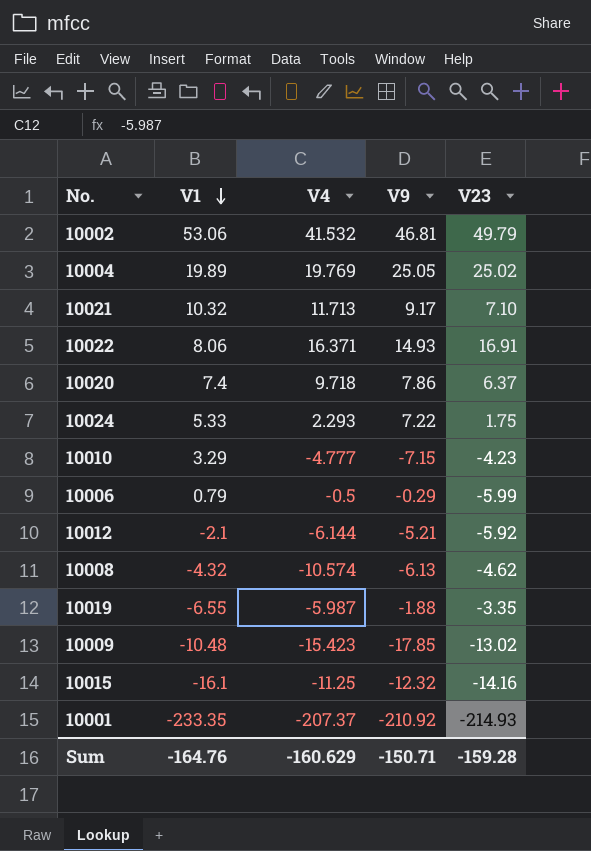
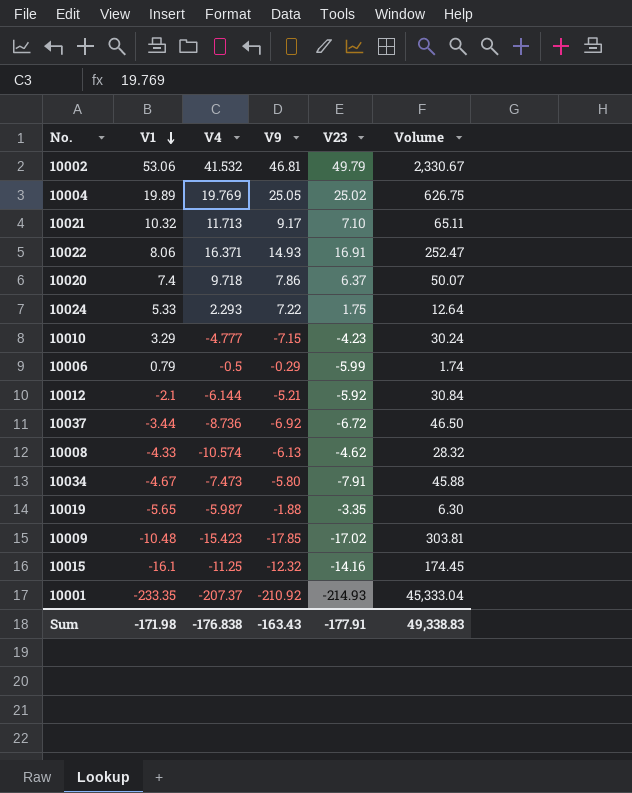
column Volume | formula: none -> [V9] * [V23]
row 10037: none -> -3.44 | -8.736 | -6.92 | -6.72 | 46.50
10008 | V1: -4.32 -> -4.33
row 10034: none -> -4.67 | -7.473 | -5.80 | -7.91 | 45.88
10019 | V1: -6.55 -> -5.65
10009 | V23: -13.02 -> -17.02
Sum | V1: -164.76 -> -171.98
Sum | V4: -160.629 -> -176.838
Sum | V9: -150.71 -> -163.43
Sum | V23: -159.28 -> -177.91

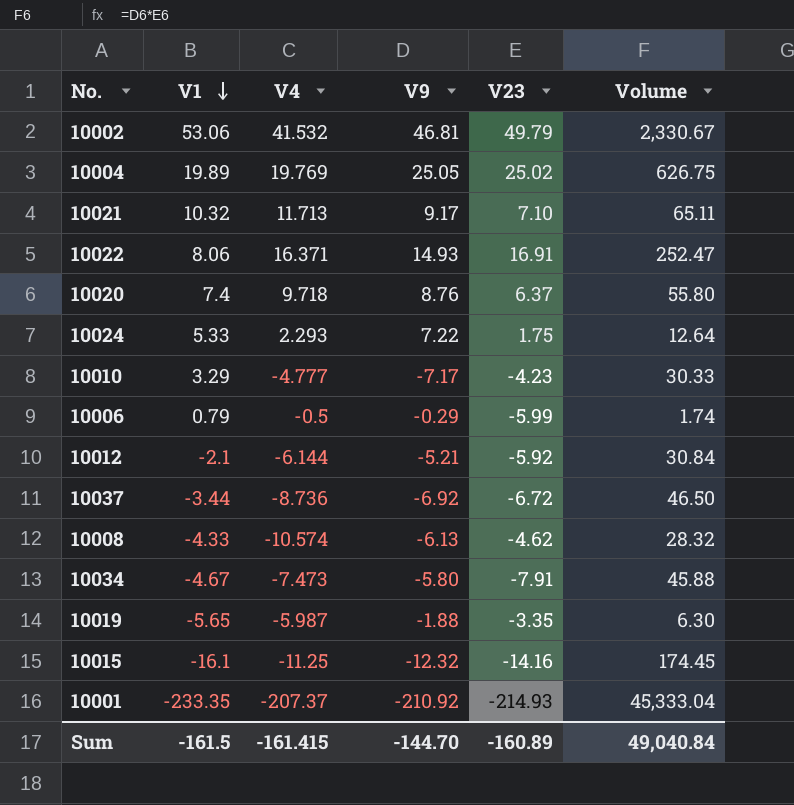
row 10009: -10.48 | -15.423 | -17.85 | -17.02 | 303.81 -> none
10020 | V9: 7.86 -> 8.76
10020 | Volume: 50.07 -> 55.80
10010 | V9: -7.15 -> -7.17
10010 | Volume: 30.24 -> 30.33
Sum | V1: -171.98 -> -161.5
Sum | V4: -176.838 -> -161.415
Sum | V9: -163.43 -> -144.70
Sum | V23: -177.91 -> -160.89
Sum | Volume: 49,338.83 -> 49,040.84

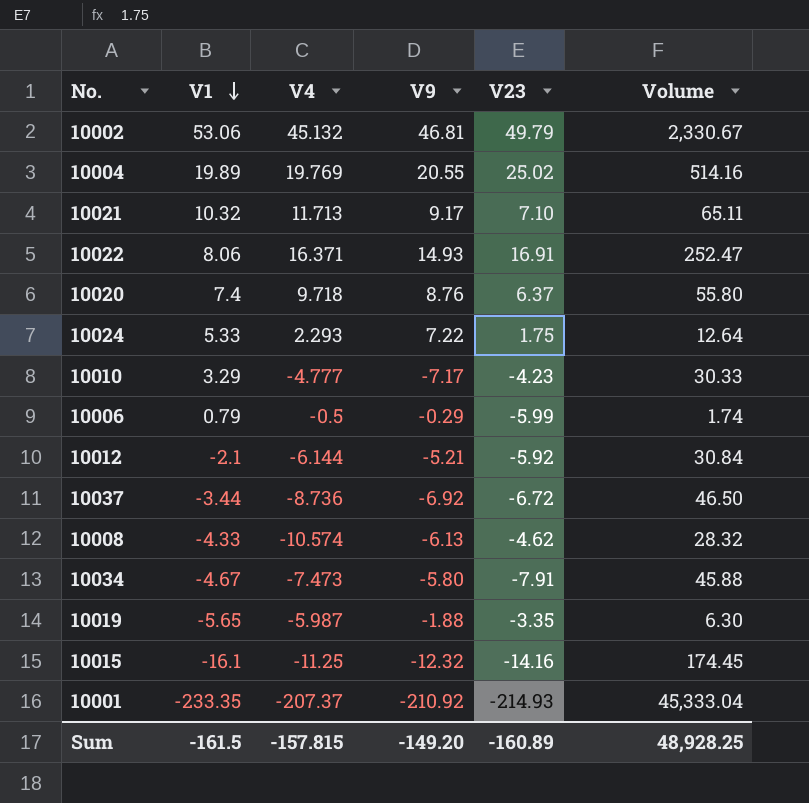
10002 | V4: 41.532 -> 45.132
10004 | V9: 25.05 -> 20.55
10004 | Volume: 626.75 -> 514.16
Sum | V4: -161.415 -> -157.815
Sum | V9: -144.70 -> -149.20
Sum | Volume: 49,040.84 -> 48,928.25

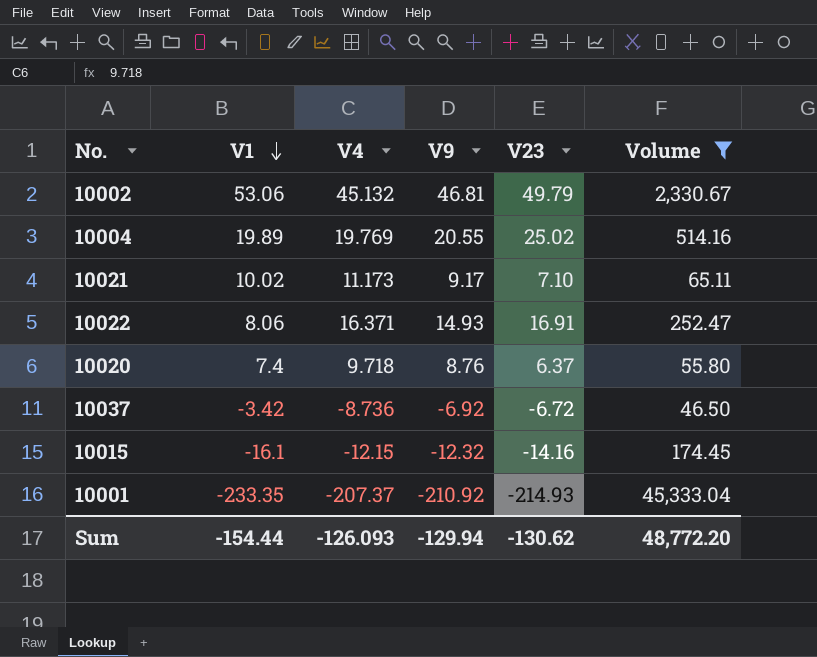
filter: none -> Volume >= 46.50
10021 | V1: 10.32 -> 10.02
10021 | V4: 11.713 -> 11.173
10037 | V1: -3.44 -> -3.42
10015 | V4: -11.25 -> -12.15
Sum | V1: -161.5 -> -154.44
Sum | V4: -157.815 -> -126.093
Sum | V9: -149.20 -> -129.94
Sum | V23: -160.89 -> -130.62
Sum | Volume: 48,928.25 -> 48,772.20

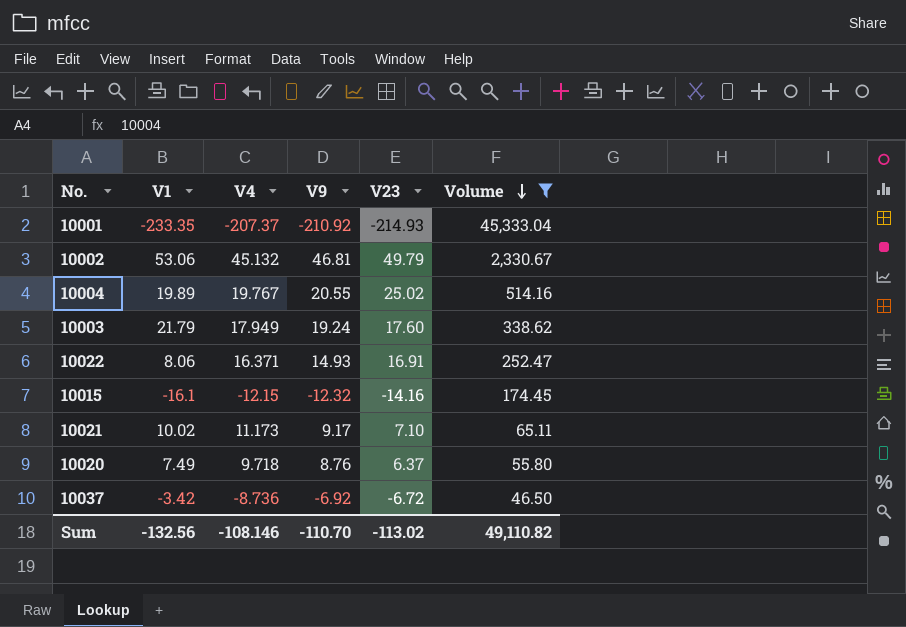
row order: V1 descending -> Volume descending
10004 | V4: 19.769 -> 19.767
row 10003: none -> 21.79 | 17.949 | 19.24 | 17.60 | 338.62
10020 | V1: 7.4 -> 7.49
Sum | V1: -154.44 -> -132.56
Sum | V4: -126.093 -> -108.146
Sum | V9: -129.94 -> -110.70
Sum | V23: -130.62 -> -113.02
Sum | Volume: 48,772.20 -> 49,110.82

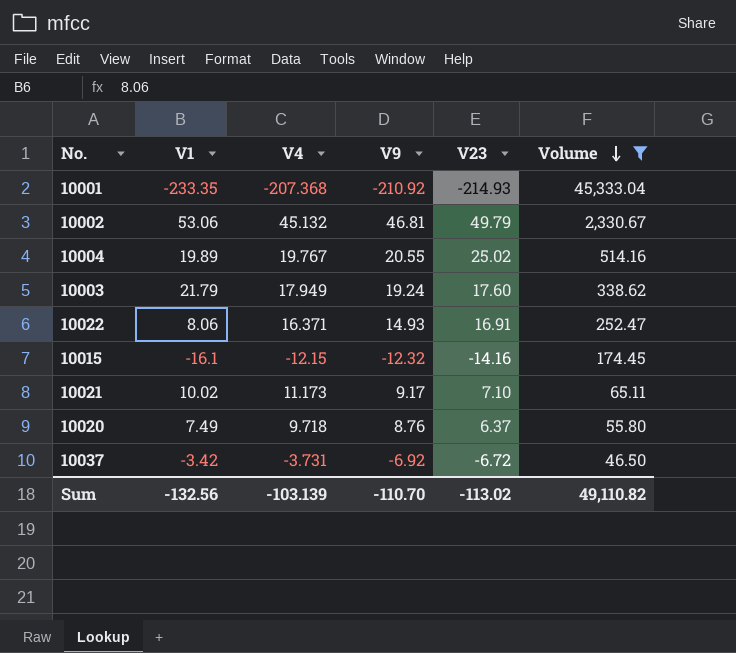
10001 | V4: -207.37 -> -207.368
10037 | V4: -8.736 -> -3.731
Sum | V4: -108.146 -> -103.139

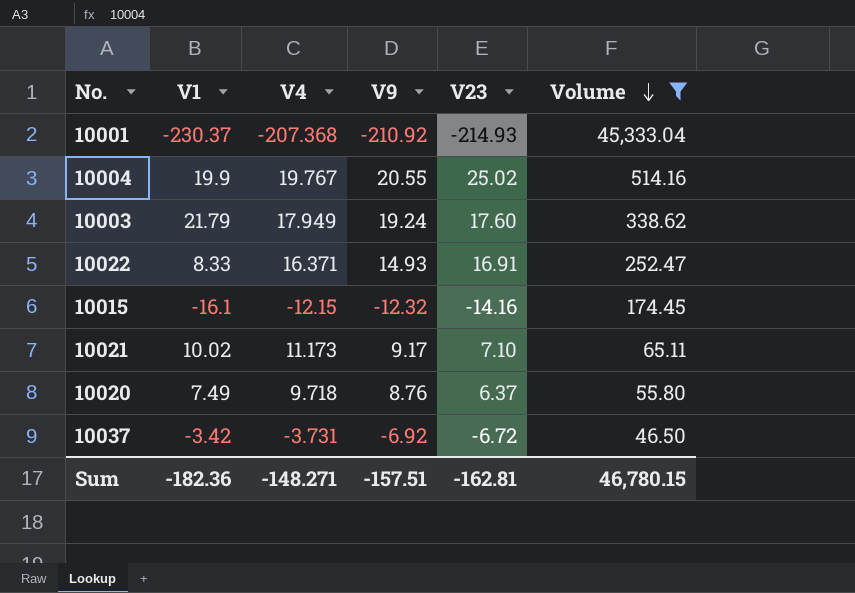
row 10002: 53.06 | 45.132 | 46.81 | 49.79 | 2,330.67 -> none
10001 | V1: -233.35 -> -230.37
10004 | V1: 19.89 -> 19.9
10022 | V1: 8.06 -> 8.33
Sum | V1: -132.56 -> -182.36
Sum | V4: -103.139 -> -148.271
Sum | V9: -110.70 -> -157.51
Sum | V23: -113.02 -> -162.81
Sum | Volume: 49,110.82 -> 46,780.15

